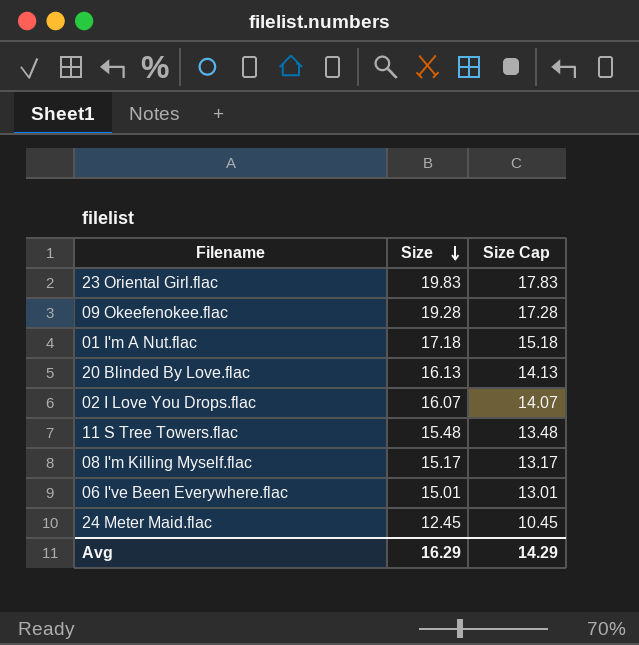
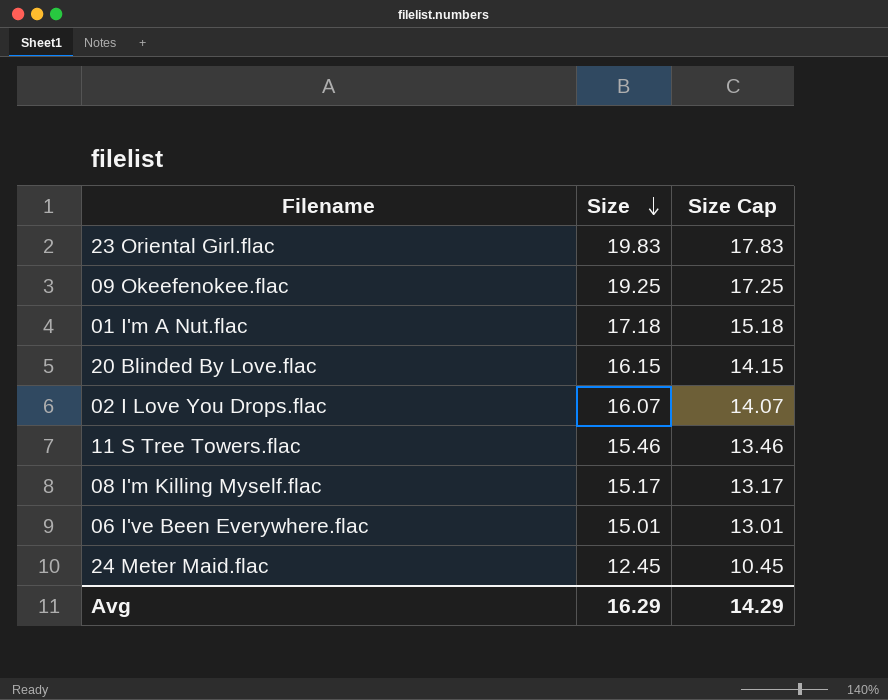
09 Okeefenokee.flac | Size: 19.28 -> 19.25
09 Okeefenokee.flac | Size Cap: 17.28 -> 17.25
20 Blinded By Love.flac | Size: 16.13 -> 16.15
20 Blinded By Love.flac | Size Cap: 14.13 -> 14.15
11 S Tree Towers.flac | Size: 15.48 -> 15.46
11 S Tree Towers.flac | Size Cap: 13.48 -> 13.46

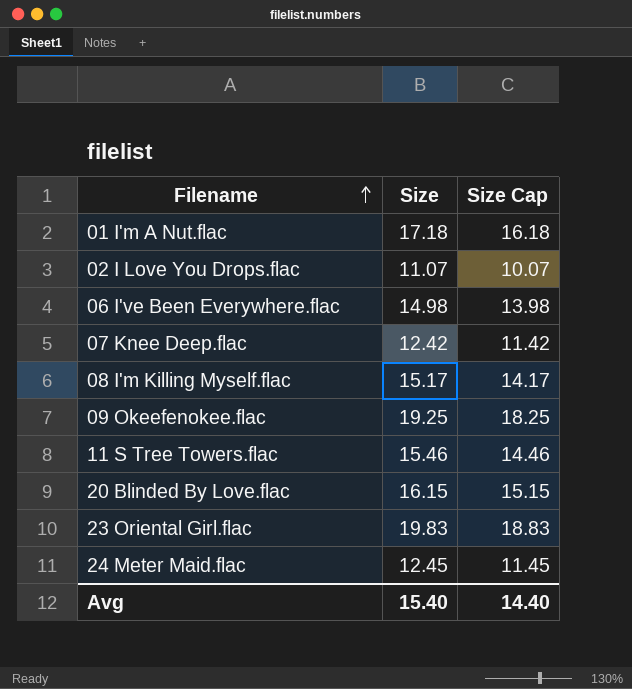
row order: Size descending -> Filename ascending
column Size Cap | formula: [Size] - 2 -> [Size] - 1
02 I Love You Drops.flac | Size: 16.07 -> 11.07
06 I've Been Everywhere.flac | Size: 15.01 -> 14.98
row 07 Knee Deep.flac: none -> 12.42 | 11.42
Avg | Size: 16.29 -> 15.40
Avg | Size Cap: 14.29 -> 14.40

